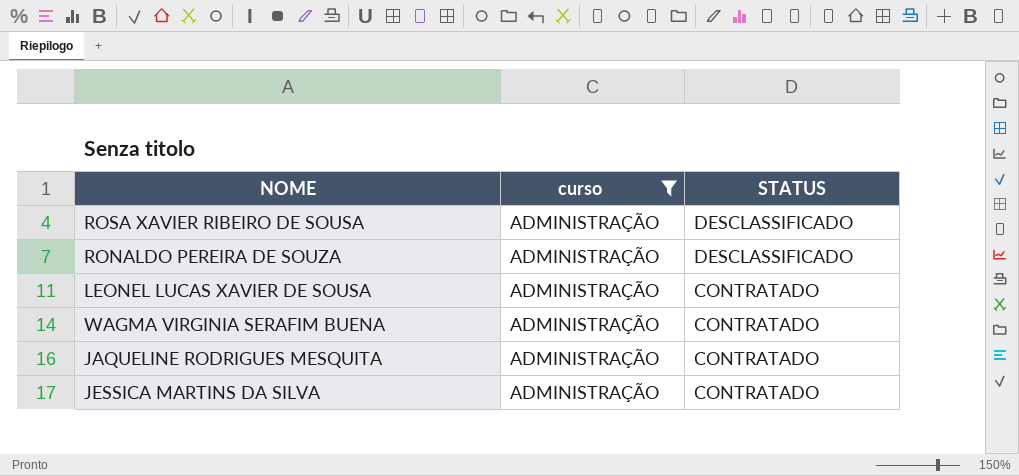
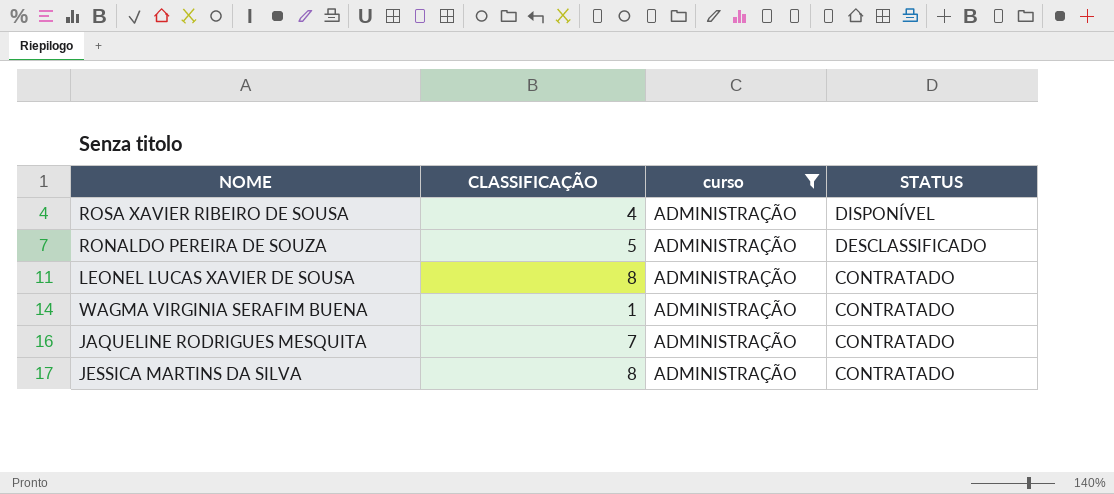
column CLASSIFICAÇÃO | position: none -> 2
ROSA XAVIER RIBEIRO DE SOUSA | STATUS: DESCLASSIFICADO -> DISPONÍVEL

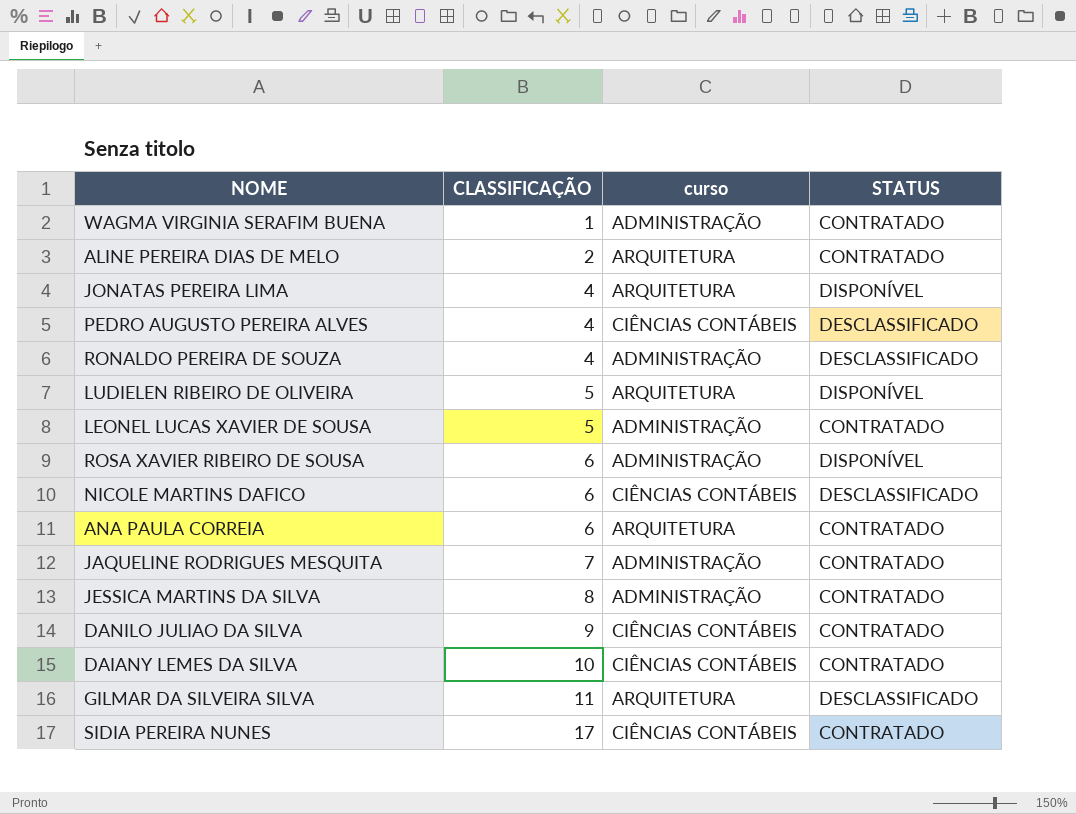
filter: curso = ADMINISTRAÇÃO -> none
row order: STATUS descending -> CLASSIFICAÇÃO ascending
RONALDO PEREIRA DE SOUZA | CLASSIFICAÇÃO: 5 -> 4
LEONEL LUCAS XAVIER DE SOUSA | CLASSIFICAÇÃO: 8 -> 5
ROSA XAVIER RIBEIRO DE SOUSA | CLASSIFICAÇÃO: 4 -> 6

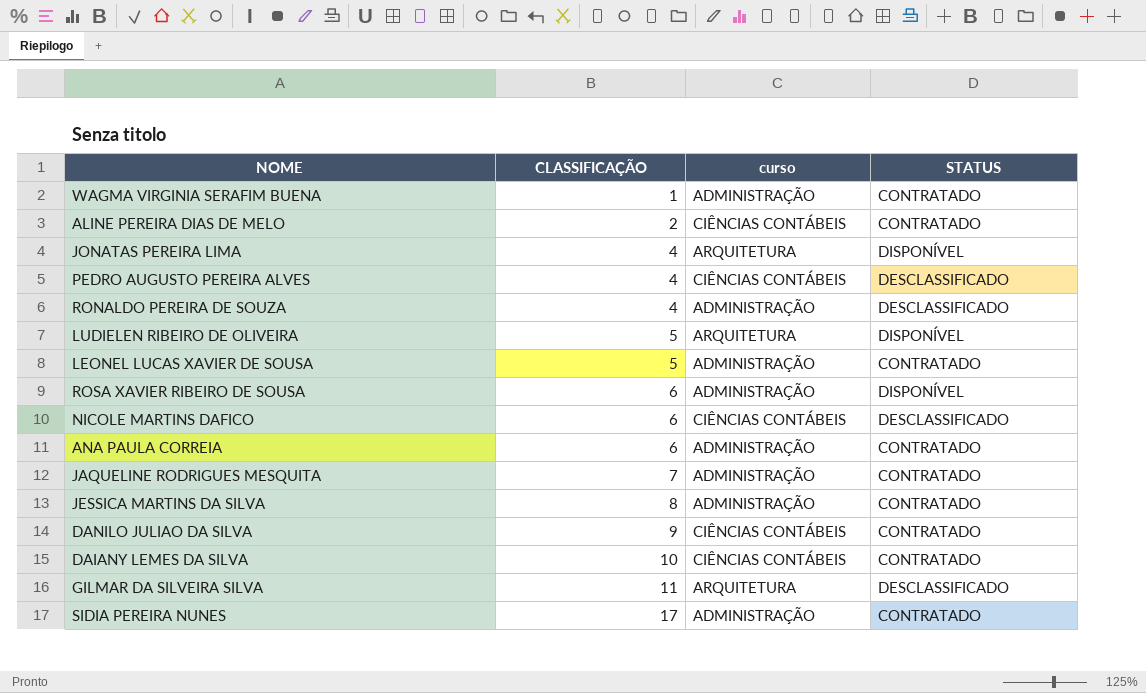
ALINE PEREIRA DIAS DE MELO | curso: ARQUITETURA -> CIÊNCIAS CONTÁBEIS
ANA PAULA CORREIA | curso: ARQUITETURA -> ADMINISTRAÇÃO
SIDIA PEREIRA NUNES | curso: CIÊNCIAS CONTÁBEIS -> ADMINISTRAÇÃO

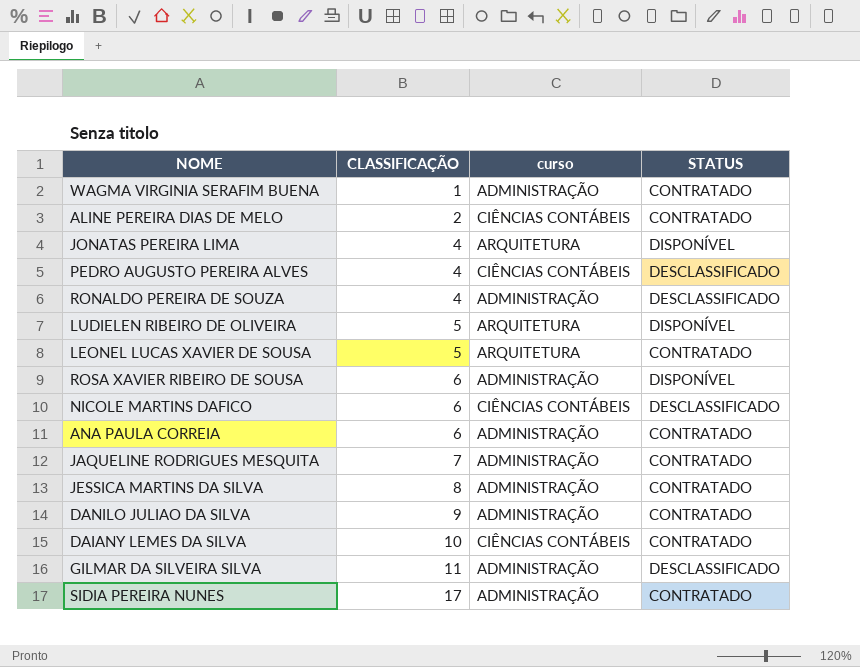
LEONEL LUCAS XAVIER DE SOUSA | curso: ADMINISTRAÇÃO -> ARQUITETURA
DANILO JULIAO DA SILVA | curso: CIÊNCIAS CONTÁBEIS -> ADMINISTRAÇÃO
GILMAR DA SILVEIRA SILVA | curso: ARQUITETURA -> ADMINISTRAÇÃO

